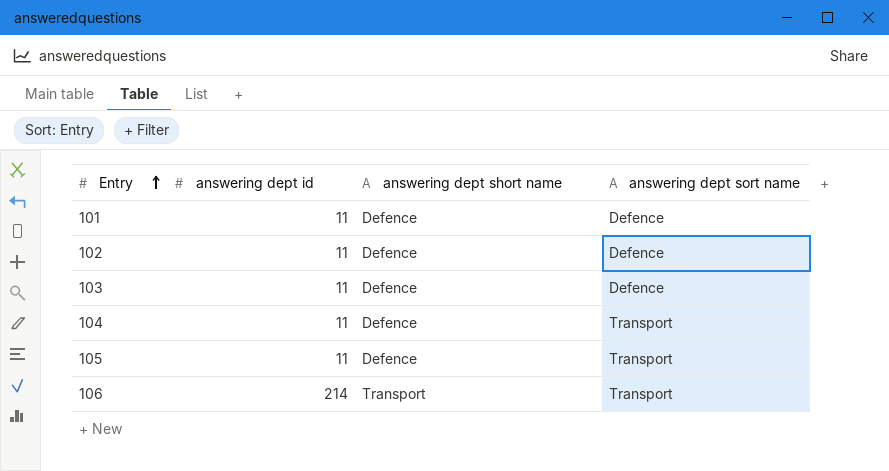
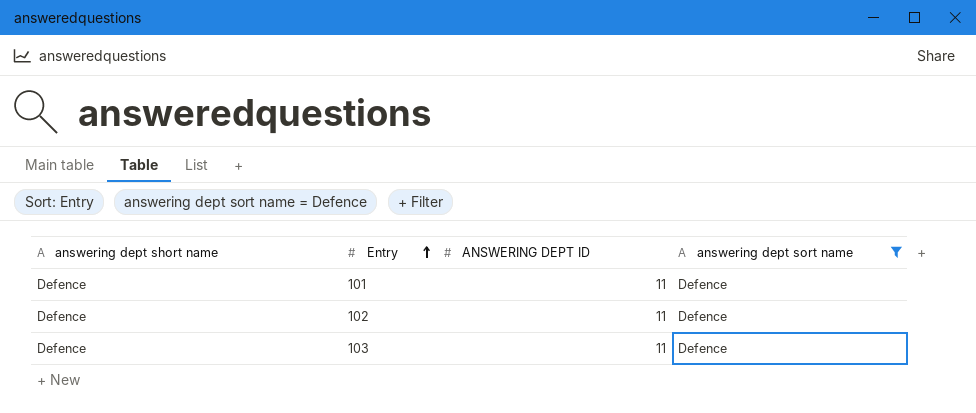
filter: none -> answering dept sort name = Defence
column answering dept short name | position: 3 -> 1
column name: answering dept id -> ANSWERING DEPT ID

